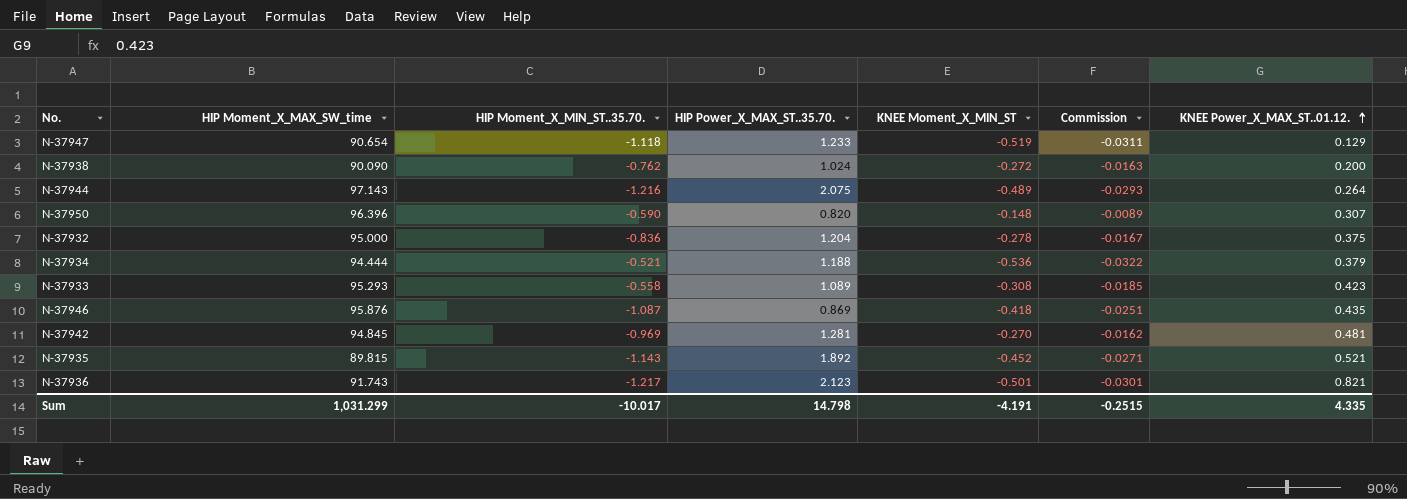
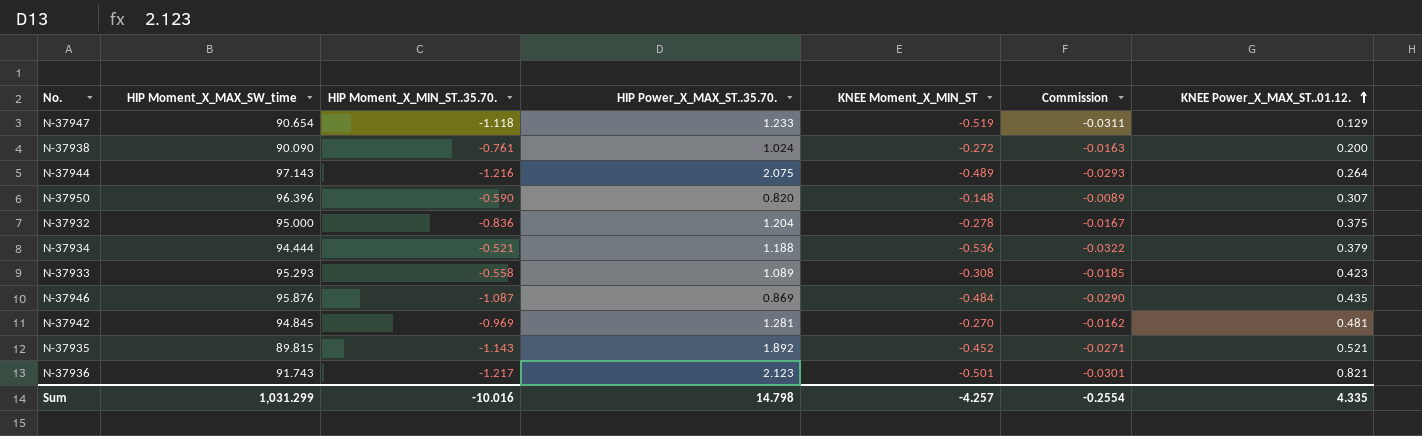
N-37938 | HIP Moment_X_MIN_ST..35.70.: -0.762 -> -0.761
N-37946 | KNEE Moment_X_MIN_ST: -0.418 -> -0.484
N-37946 | Commission: -0.0251 -> -0.0290
Sum | HIP Moment_X_MIN_ST..35.70.: -10.017 -> -10.016
Sum | KNEE Moment_X_MIN_ST: -4.191 -> -4.257
Sum | Commission: -0.2515 -> -0.2554

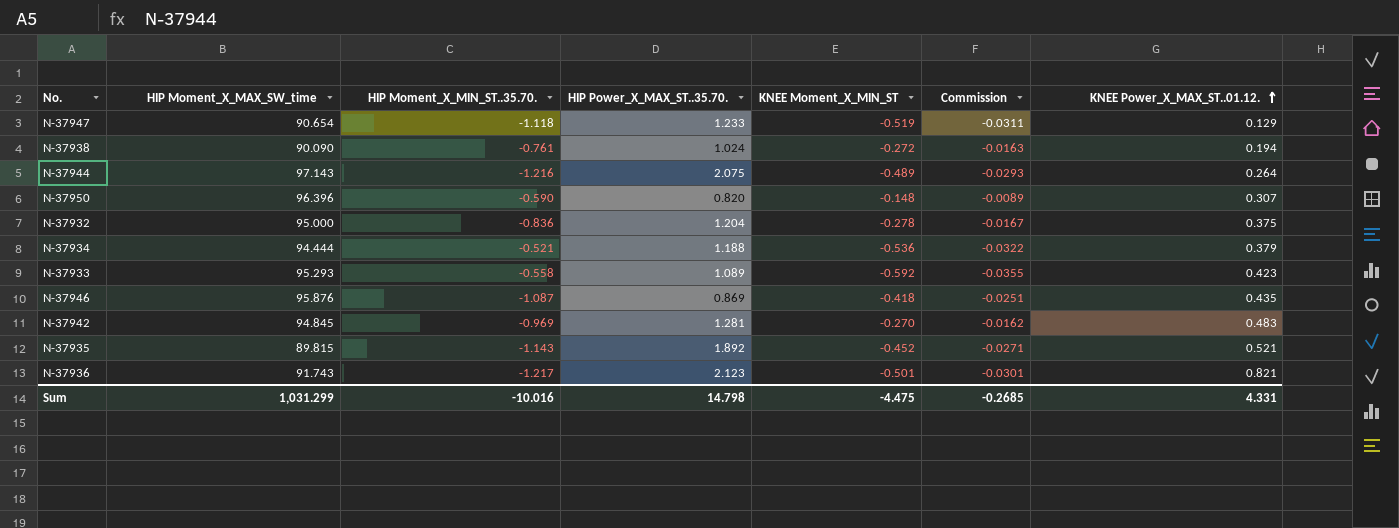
N-37938 | KNEE Power_X_MAX_ST..01.12.: 0.200 -> 0.194
N-37933 | KNEE Moment_X_MIN_ST: -0.308 -> -0.592
N-37933 | Commission: -0.0185 -> -0.0355
N-37946 | KNEE Moment_X_MIN_ST: -0.484 -> -0.418
N-37946 | Commission: -0.0290 -> -0.0251
N-37942 | KNEE Power_X_MAX_ST..01.12.: 0.481 -> 0.483
Sum | KNEE Moment_X_MIN_ST: -4.257 -> -4.475
Sum | Commission: -0.2554 -> -0.2685
Sum | KNEE Power_X_MAX_ST..01.12.: 4.335 -> 4.331

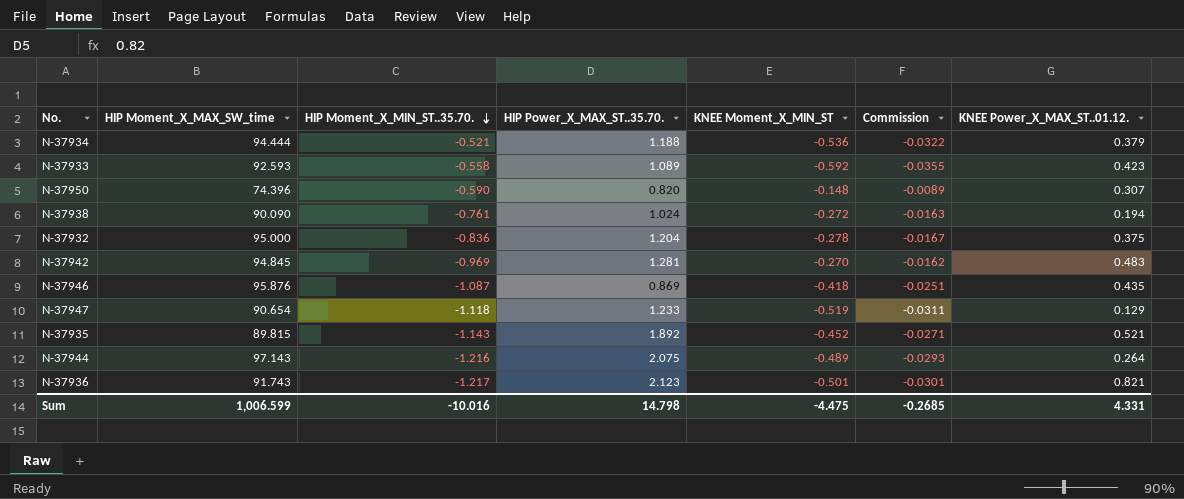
row order: KNEE Power_X_MAX_ST..01.12. ascending -> HIP Moment_X_MIN_ST..35.70. descending
N-37933 | HIP Moment_X_MAX_SW_time: 95.293 -> 92.593
N-37950 | HIP Moment_X_MAX_SW_time: 96.396 -> 74.396
Sum | HIP Moment_X_MAX_SW_time: 1,031.299 -> 1,006.599

